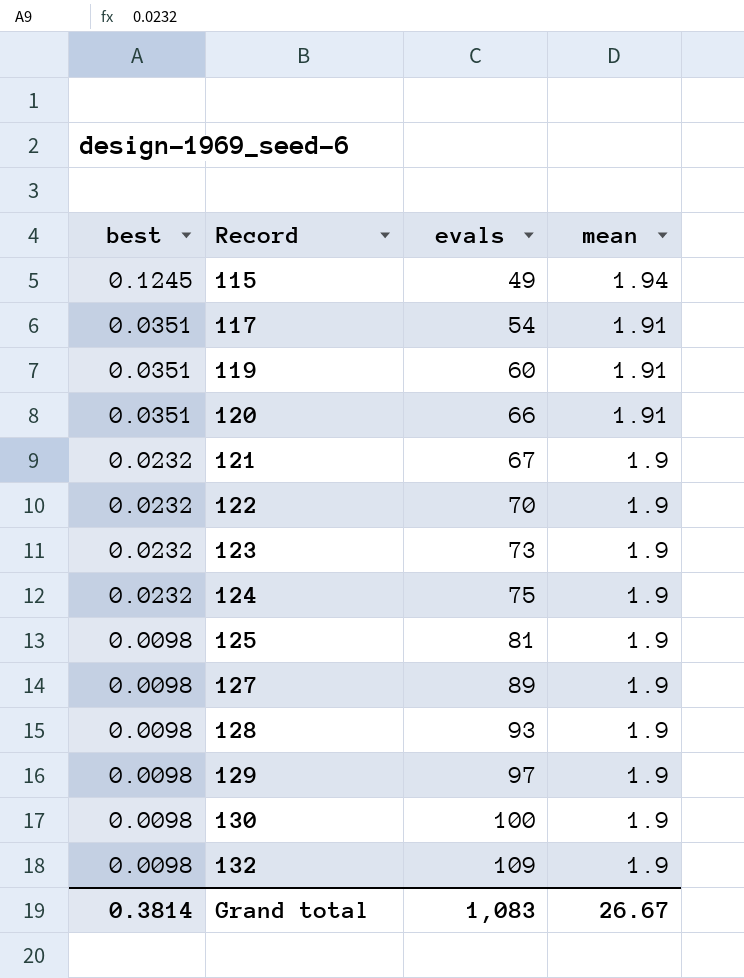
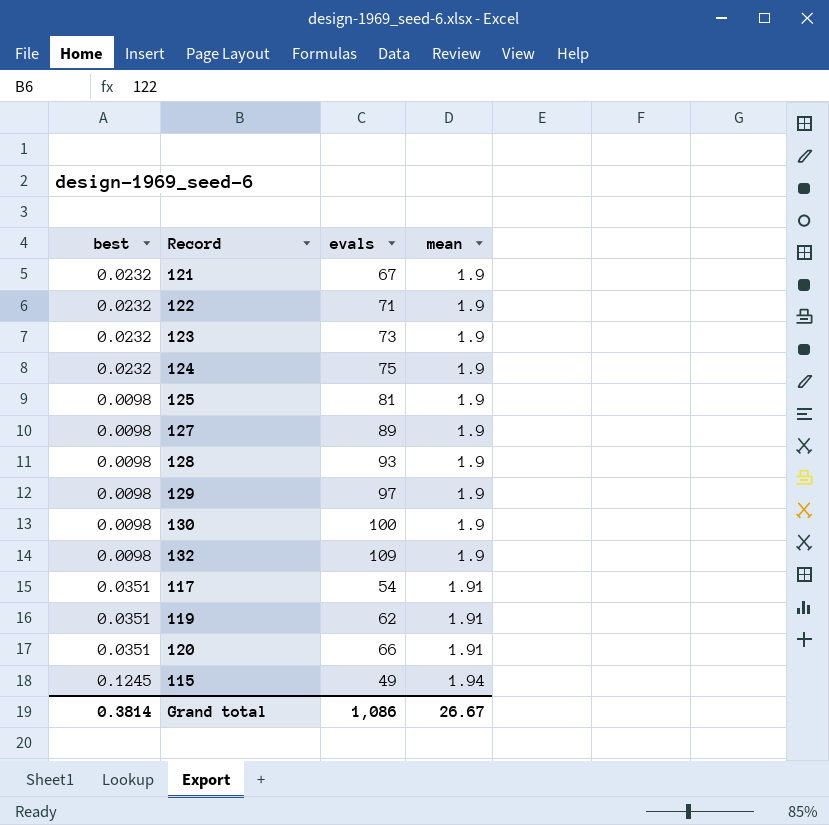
row order: best descending -> mean ascending
122 | evals: 70 -> 71
119 | evals: 60 -> 62
Grand total | evals: 1,083 -> 1,086

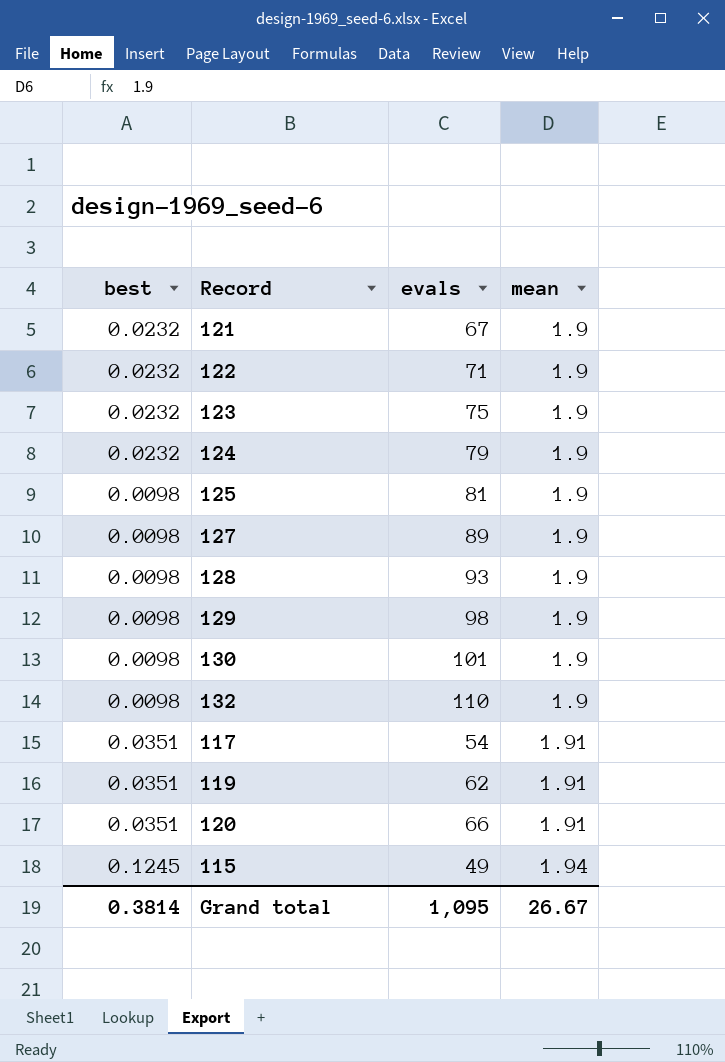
123 | evals: 73 -> 75
124 | evals: 75 -> 79
129 | evals: 97 -> 98
130 | evals: 100 -> 101
132 | evals: 109 -> 110
Grand total | evals: 1,086 -> 1,095

